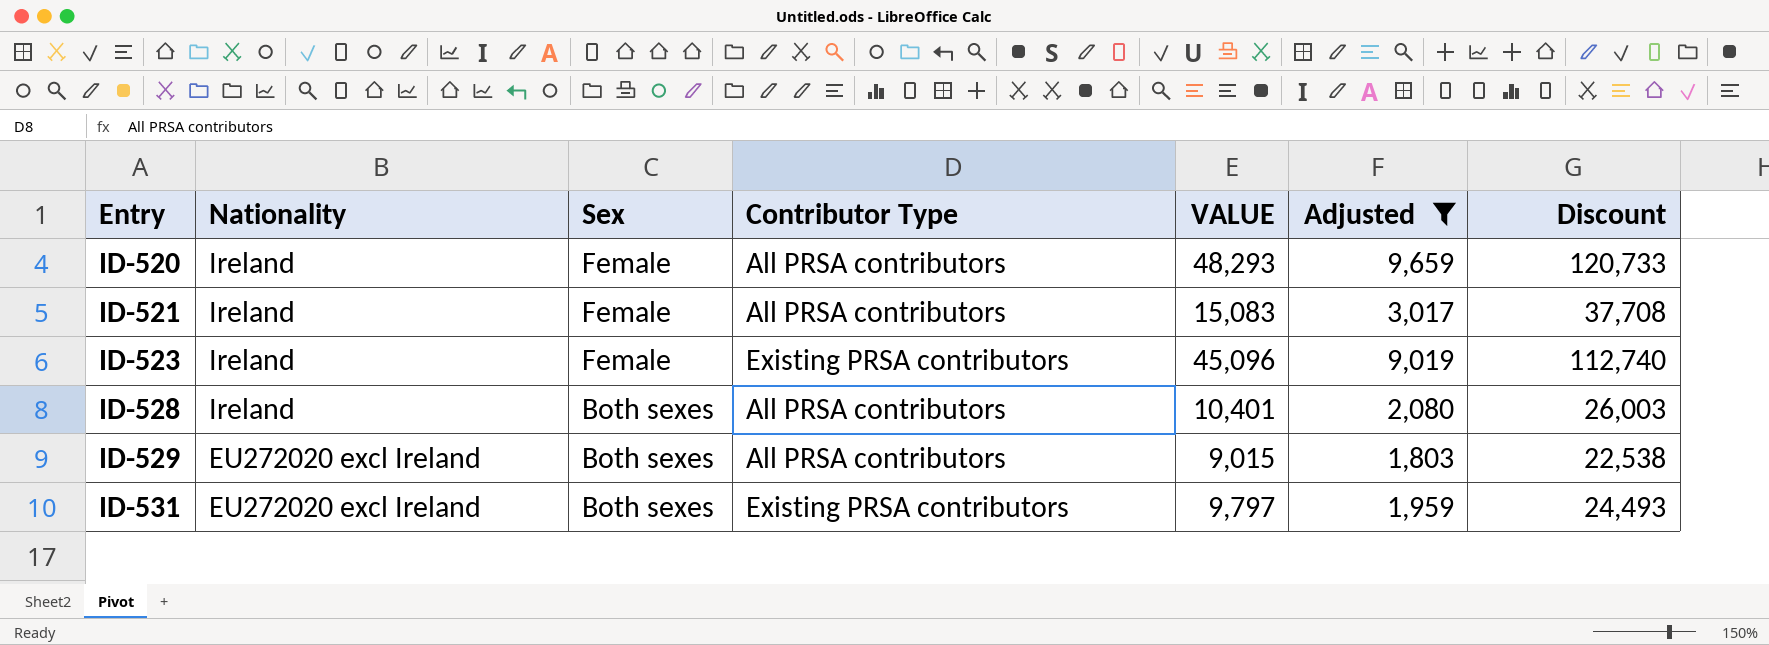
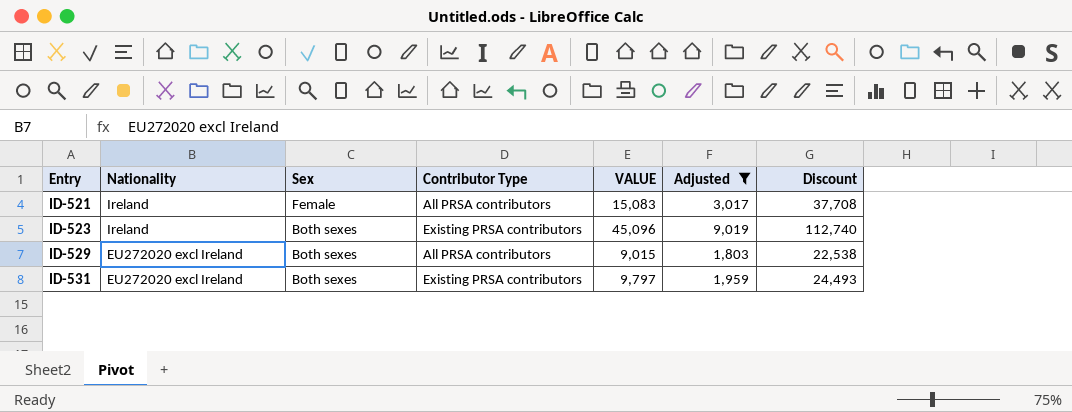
row ID-520: Ireland | Female | All PRSA contributors | 48,293 | 9,659 | 120,733 -> none
row ID-528: Ireland | Both sexes | All PRSA contributors | 10,401 | 2,080 | 26,003 -> none
ID-523 | Sex: Female -> Both sexes

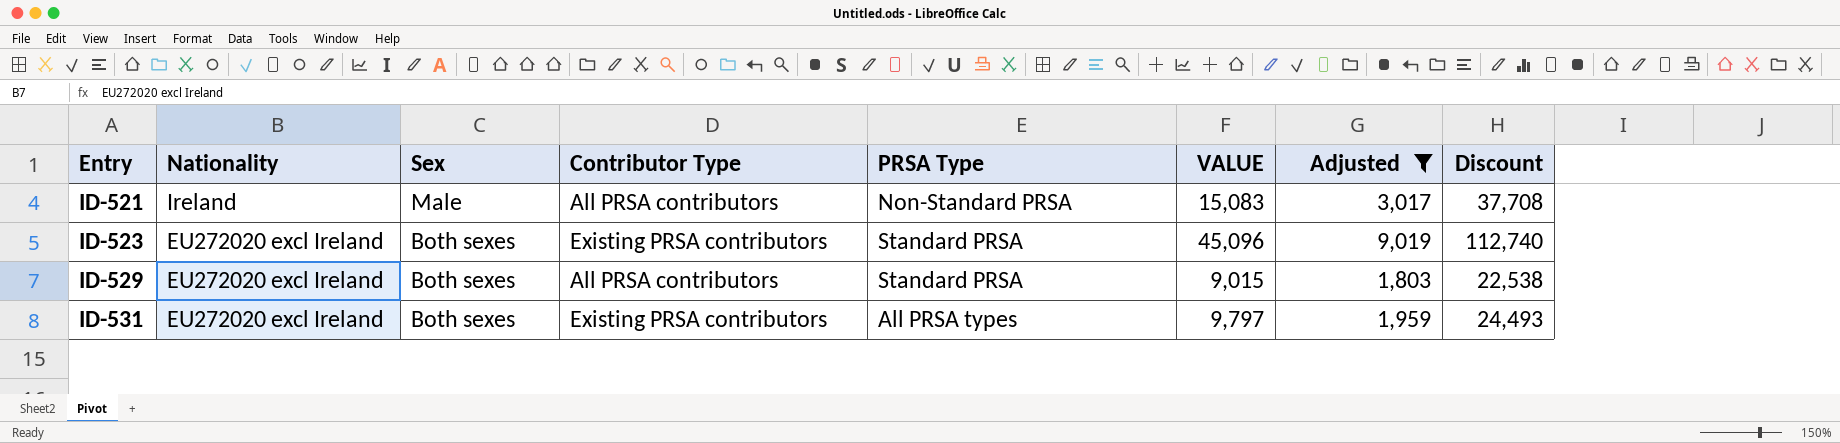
column PRSA Type | position: none -> 5
ID-521 | Sex: Female -> Male
ID-523 | Nationality: Ireland -> EU272020 excl Ireland

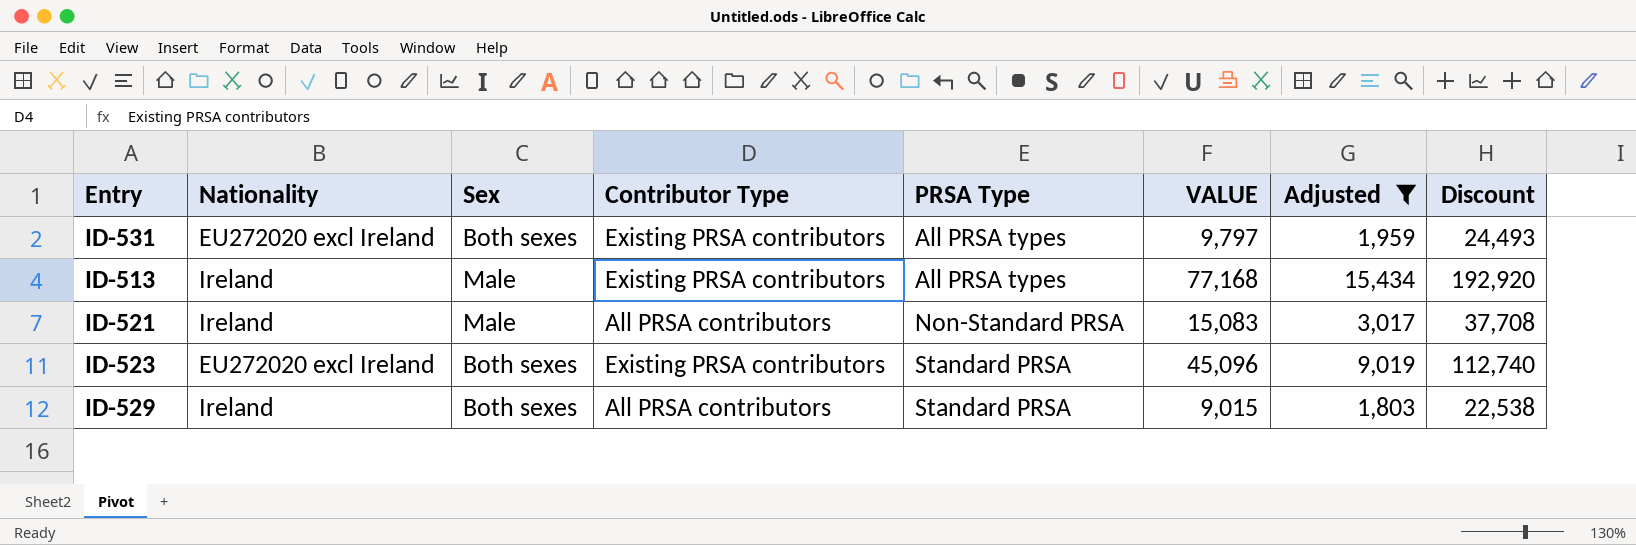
row order: Entry ascending -> PRSA Type ascending
row ID-513: none -> Ireland | Male | Existing PRSA contributors | All PRSA types | 77,168 | 15,434 | 192,920
ID-529 | Nationality: EU272020 excl Ireland -> Ireland

